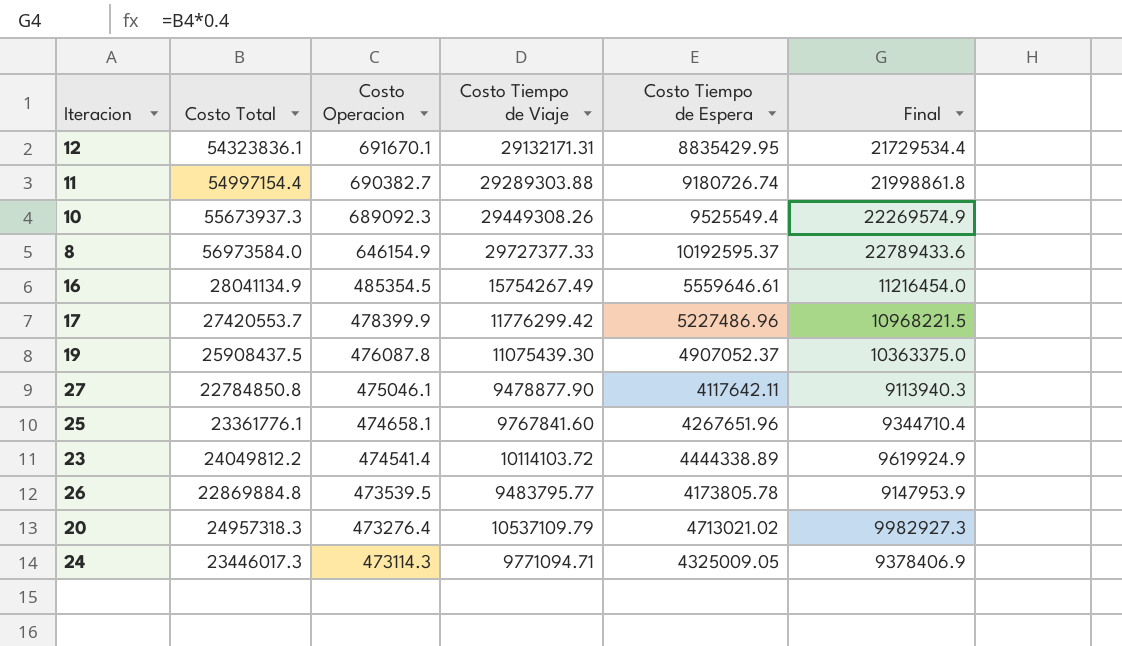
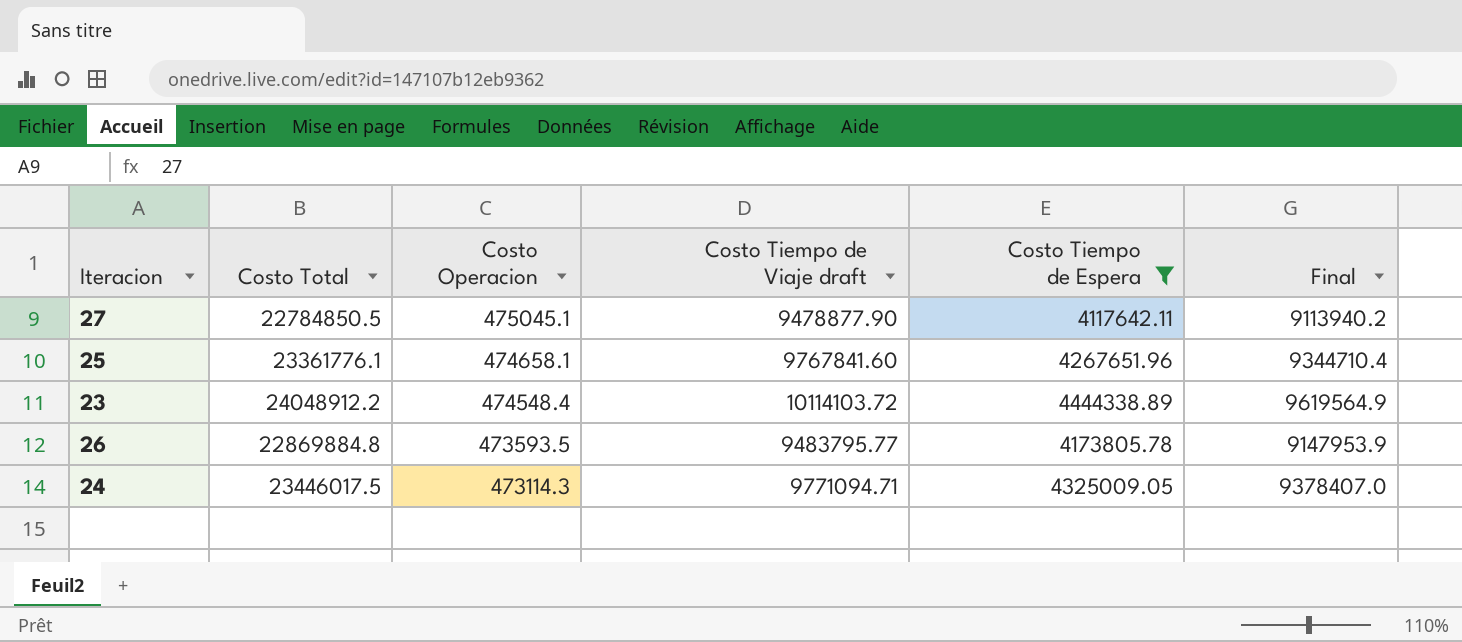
filter: none -> Costo Tiempo de Espera <= 4444338.89
column name: Costo Tiempo de Viaje -> Costo Tiempo de Viaje draft
27 | Costo Total: 22784850.8 -> 22784850.5
27 | Costo Operacion: 475046.1 -> 475045.1
27 | Final: 9113940.3 -> 9113940.2
23 | Costo Total: 24049812.2 -> 24048912.2
23 | Costo Operacion: 474541.4 -> 474548.4
23 | Final: 9619924.9 -> 9619564.9
26 | Costo Operacion: 473539.5 -> 473593.5
24 | Costo Total: 23446017.3 -> 23446017.5
24 | Final: 9378406.9 -> 9378407.0

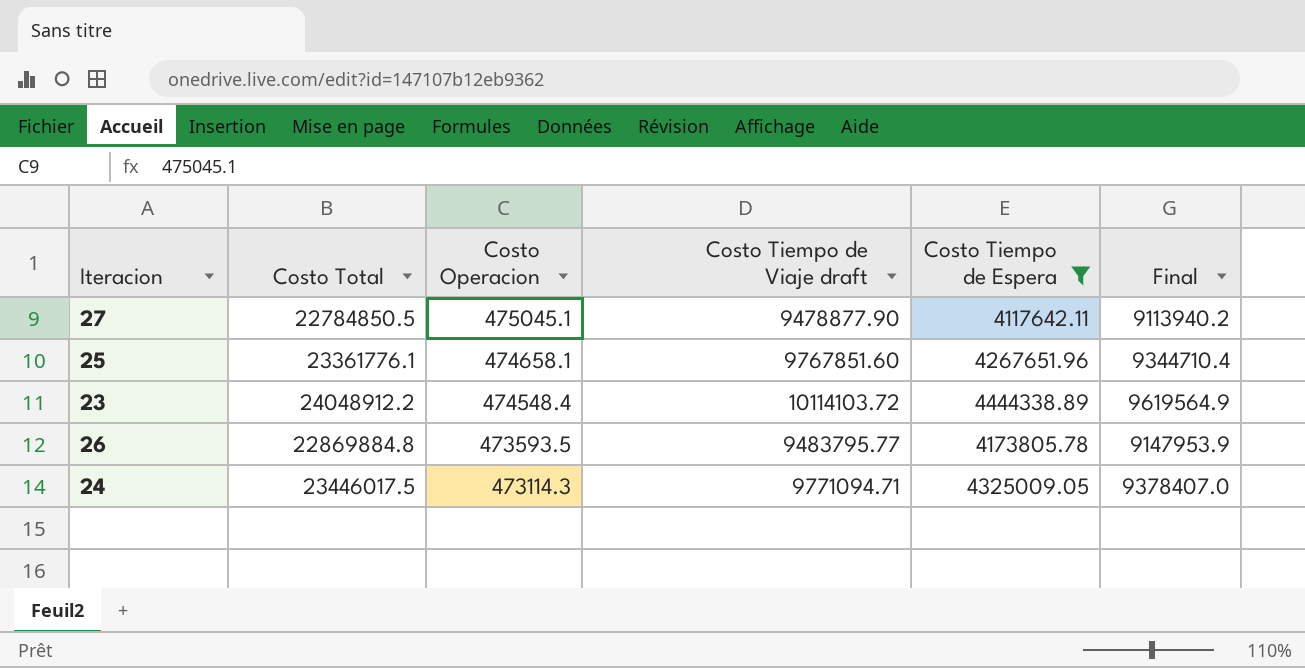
25 | Costo Tiempo de Viaje draft: 9767841.60 -> 9767851.60

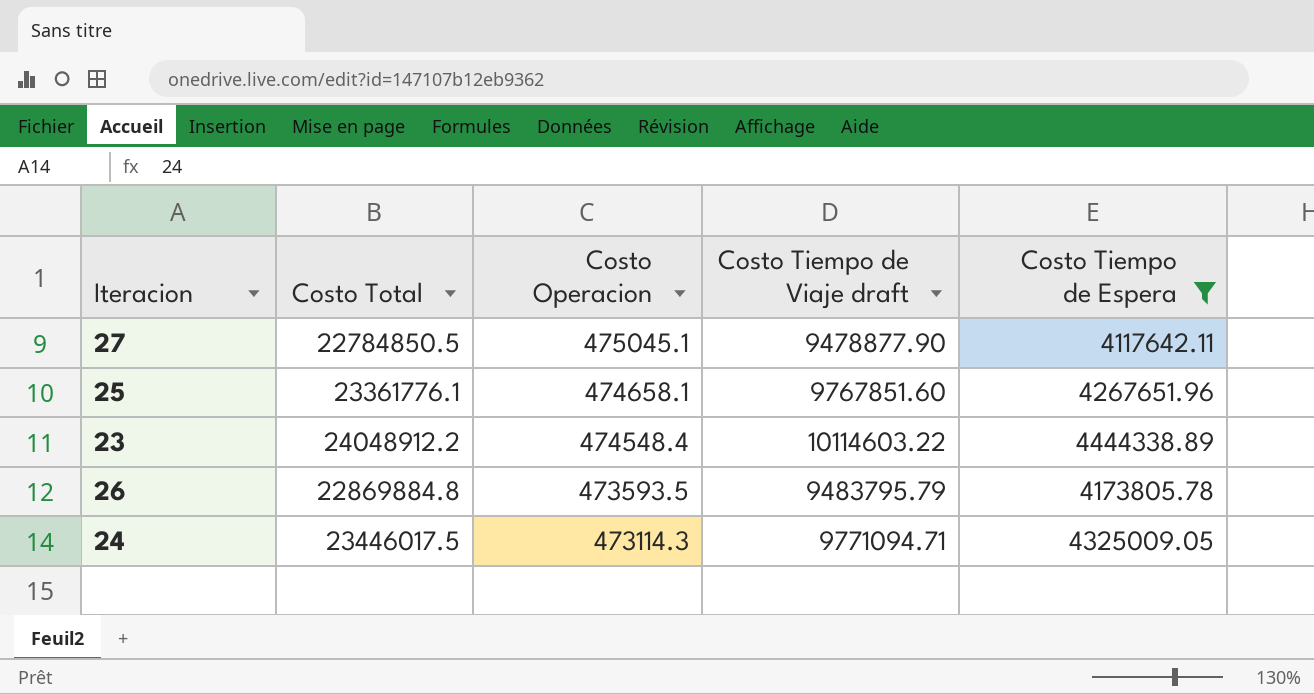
column Final | formula: [Costo Total] * 0.4 -> none
23 | Costo Tiempo de Viaje draft: 10114103.72 -> 10114603.22
26 | Costo Tiempo de Viaje draft: 9483795.77 -> 9483795.79

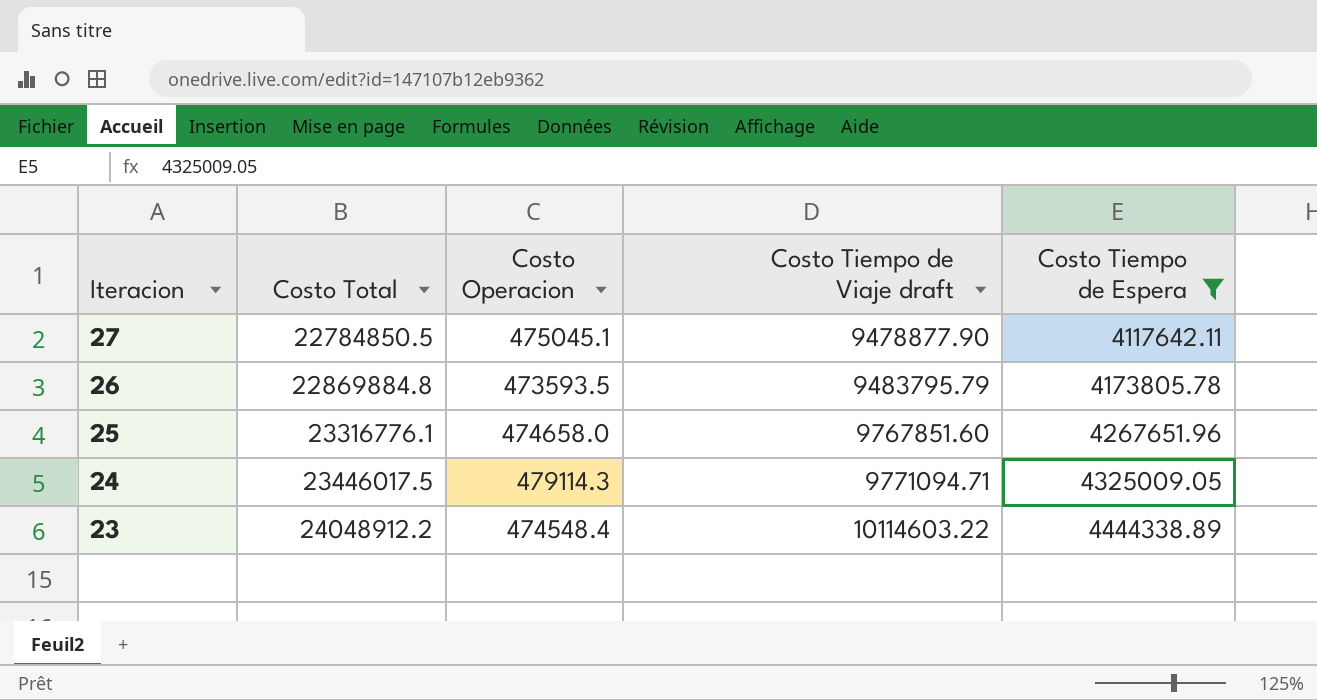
row order: Costo Operacion descending -> Iteracion descending
25 | Costo Total: 23361776.1 -> 23316776.1
25 | Costo Operacion: 474658.1 -> 474658.0
24 | Costo Operacion: 473114.3 -> 479114.3

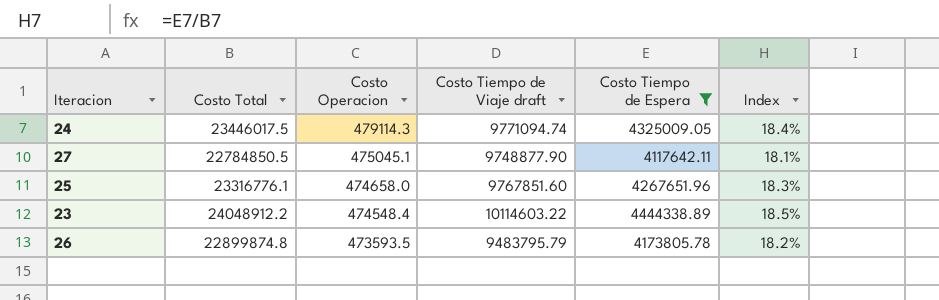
row order: Iteracion descending -> Costo Operacion descending
column Index | formula: none -> [Costo Tiempo de Espera] / [Costo Total]
24 | Costo Tiempo de Viaje draft: 9771094.71 -> 9771094.74
27 | Costo Tiempo de Viaje draft: 9478877.90 -> 9748877.90
26 | Costo Total: 22869884.8 -> 22899874.8

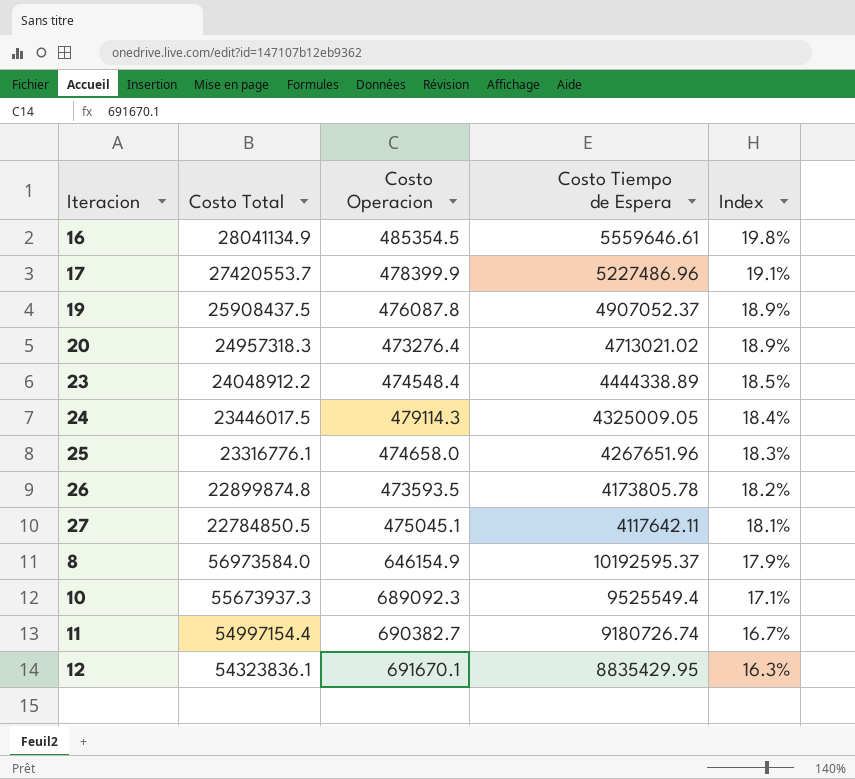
filter: Costo Tiempo de Espera <= 4444338.89 -> none
row order: Costo Operacion descending -> Index descending
column Costo Tiempo de Viaje draft | position: 4 -> none

